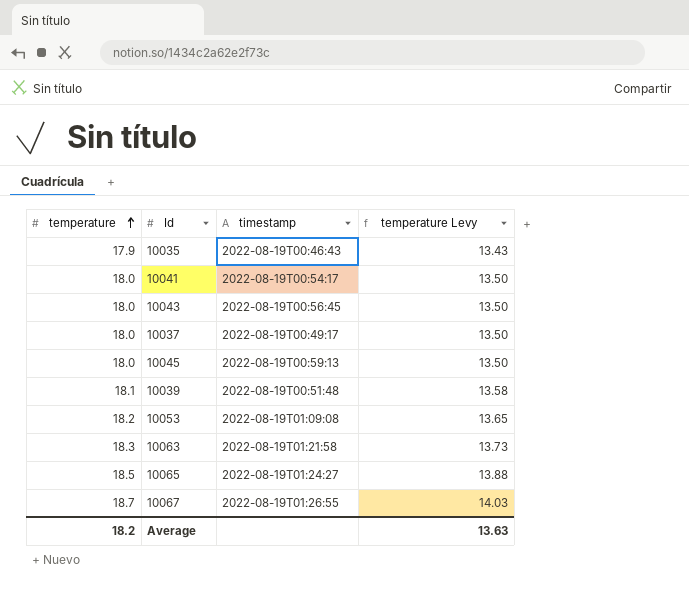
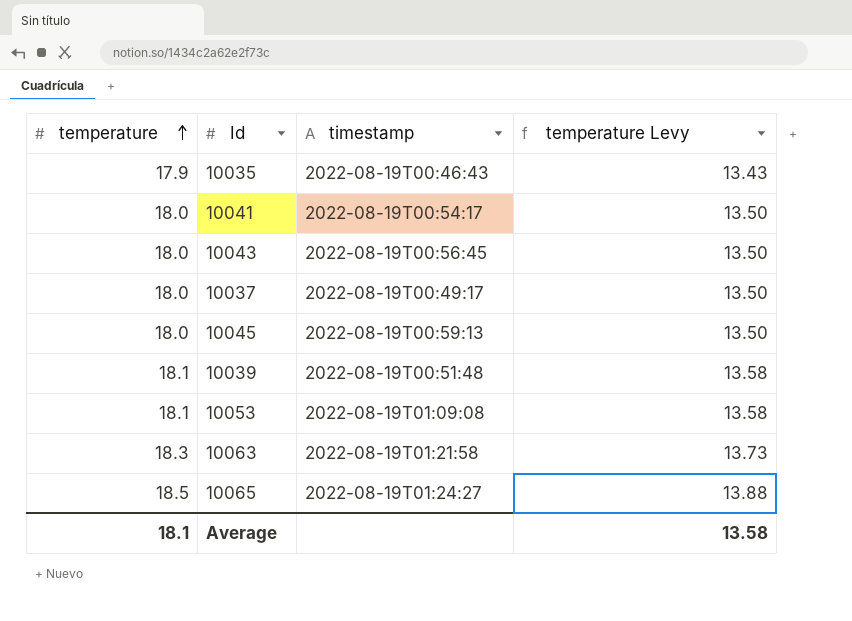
row 10067: 18.7 | 2022-08-19T01:26:55 | 14.03 -> none
10053 | temperature: 18.2 -> 18.1
10053 | temperature Levy: 13.65 -> 13.58
Average | temperature: 18.2 -> 18.1
Average | temperature Levy: 13.63 -> 13.58

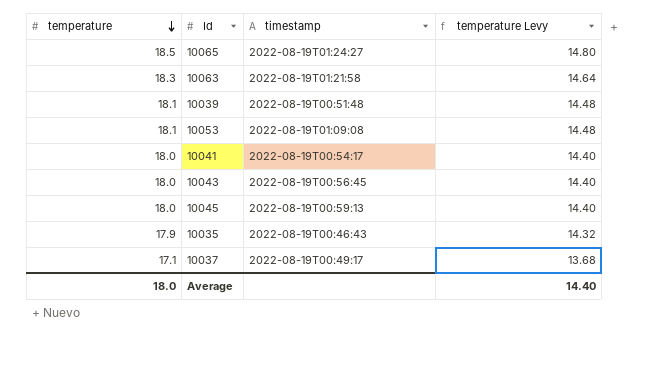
row order: temperature ascending -> temperature descending
column temperature Levy | formula: [temperature] * 0.75 -> [temperature] * 0.8
10037 | temperature: 18.0 -> 17.1
Average | temperature: 18.1 -> 18.0
Average | temperature Levy: 13.58 -> 14.40

